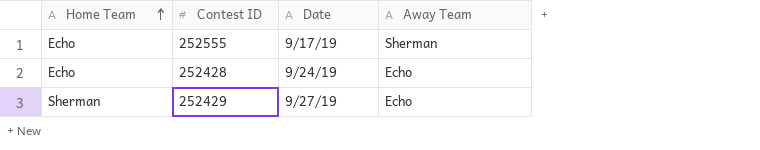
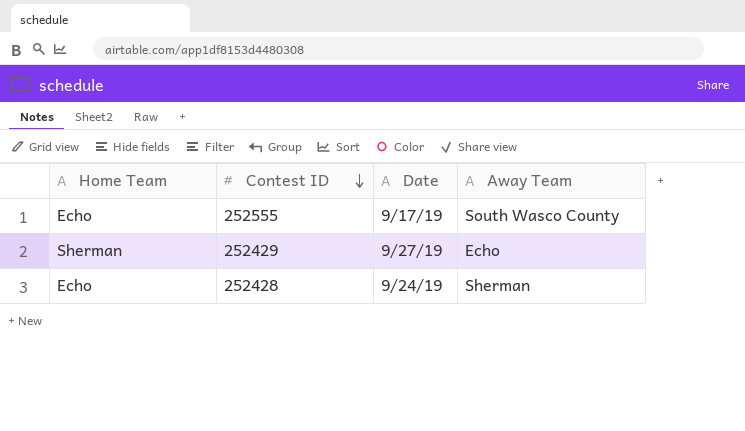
row order: Home Team ascending -> Contest ID descending
252555 | Away Team: Sherman -> South Wasco County
252428 | Away Team: Echo -> Sherman

